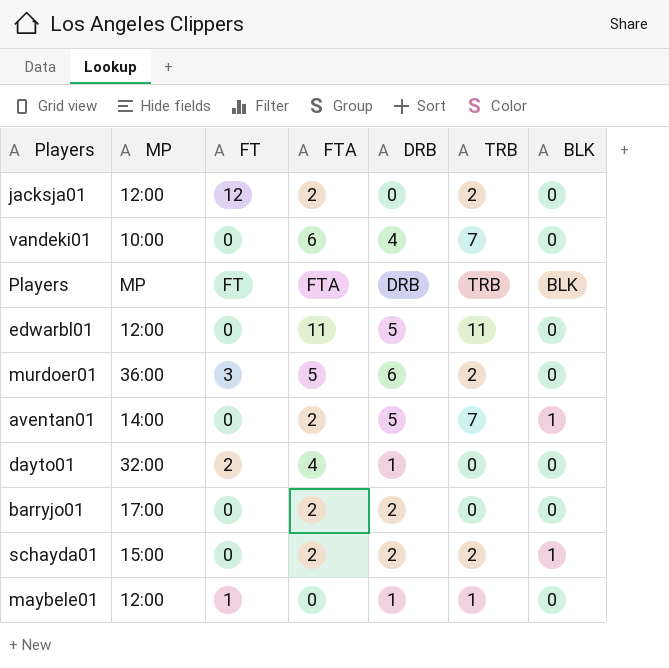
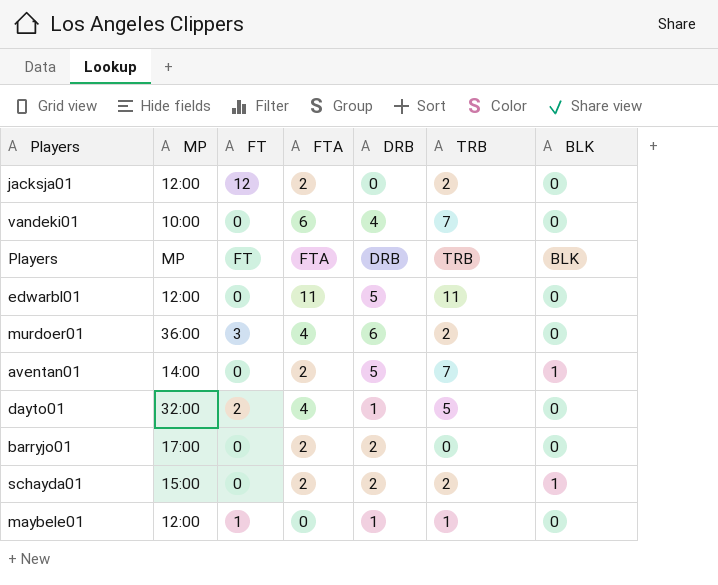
murdoer01 | FTA: 5 -> 4
dayto01 | TRB: 0 -> 5

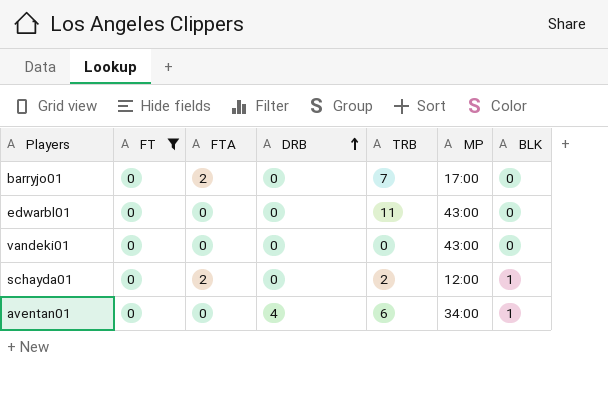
filter: none -> FT = 0
row order: none -> DRB ascending
column MP | position: 2 -> 6
barryjo01 | DRB: 2 -> 0
barryjo01 | TRB: 0 -> 7
edwarbl01 | FTA: 11 -> 0
edwarbl01 | DRB: 5 -> 0
edwarbl01 | MP: 12:00 -> 43:00
vandeki01 | FTA: 6 -> 0
vandeki01 | DRB: 4 -> 0
vandeki01 | TRB: 7 -> 0
vandeki01 | MP: 10:00 -> 43:00
schayda01 | DRB: 2 -> 0
schayda01 | MP: 15:00 -> 12:00
aventan01 | FTA: 2 -> 0
aventan01 | DRB: 5 -> 4
aventan01 | TRB: 7 -> 6
aventan01 | MP: 14:00 -> 34:00

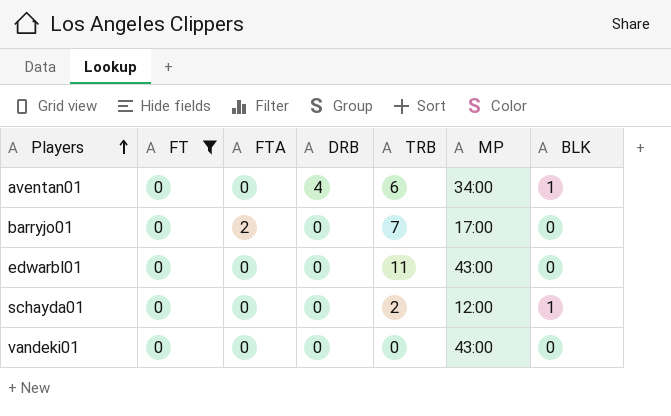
row order: DRB ascending -> Players ascending
schayda01 | FTA: 2 -> 0

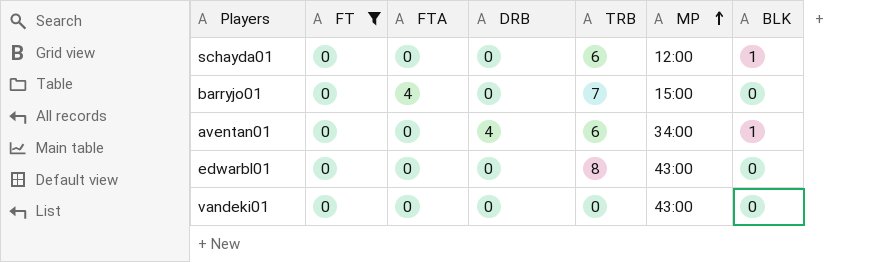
row order: Players ascending -> MP ascending
schayda01 | TRB: 2 -> 6
barryjo01 | FTA: 2 -> 4
barryjo01 | MP: 17:00 -> 15:00
edwarbl01 | TRB: 11 -> 8

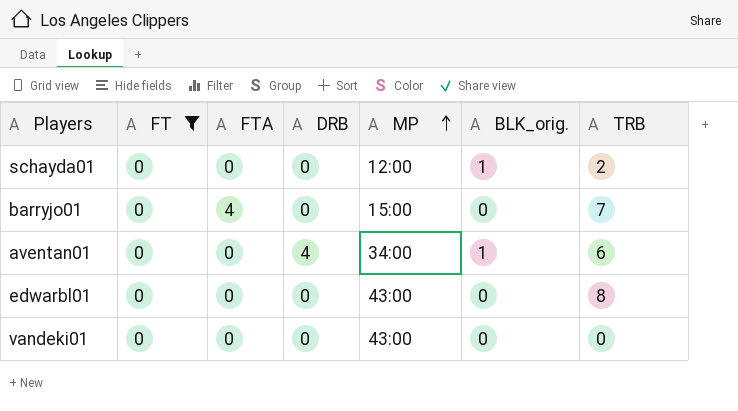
column name: BLK -> BLK_orig.
column TRB | position: 5 -> 7
schayda01 | TRB: 6 -> 2

